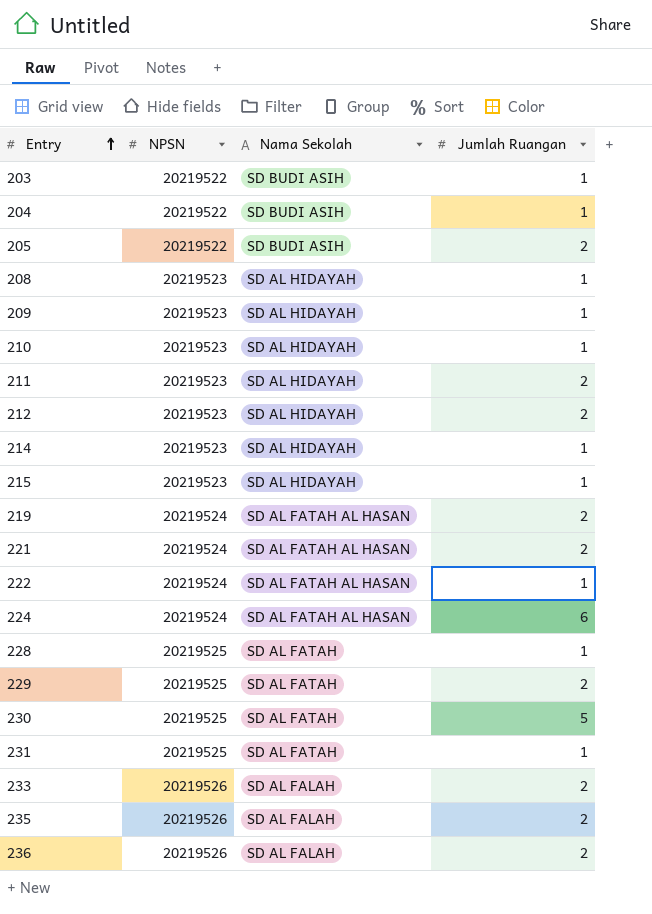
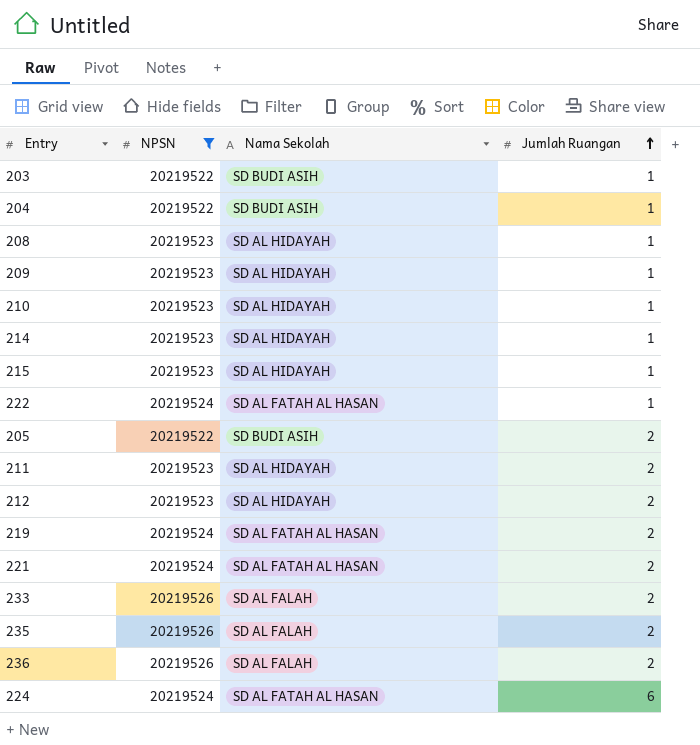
filter: none -> NPSN != 20219525
row order: Entry ascending -> Jumlah Ruangan ascending

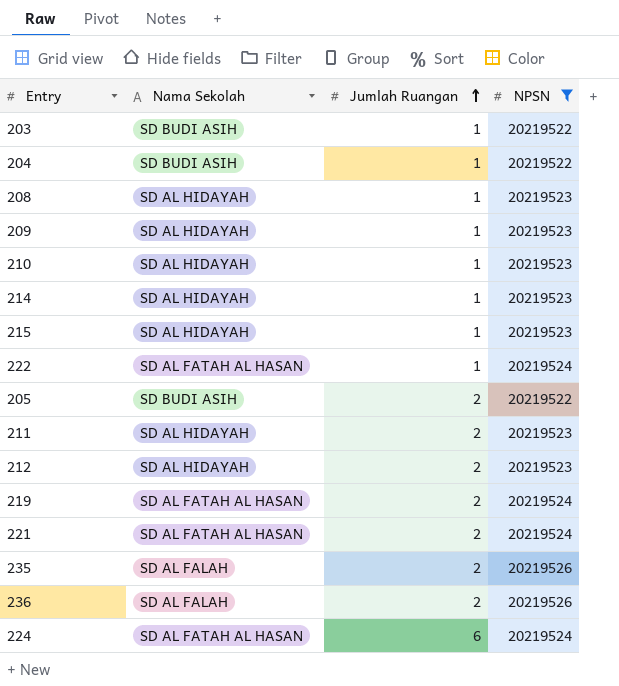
column NPSN | position: 2 -> 4
row 233: 20219526 | SD AL FALAH | 2 -> none

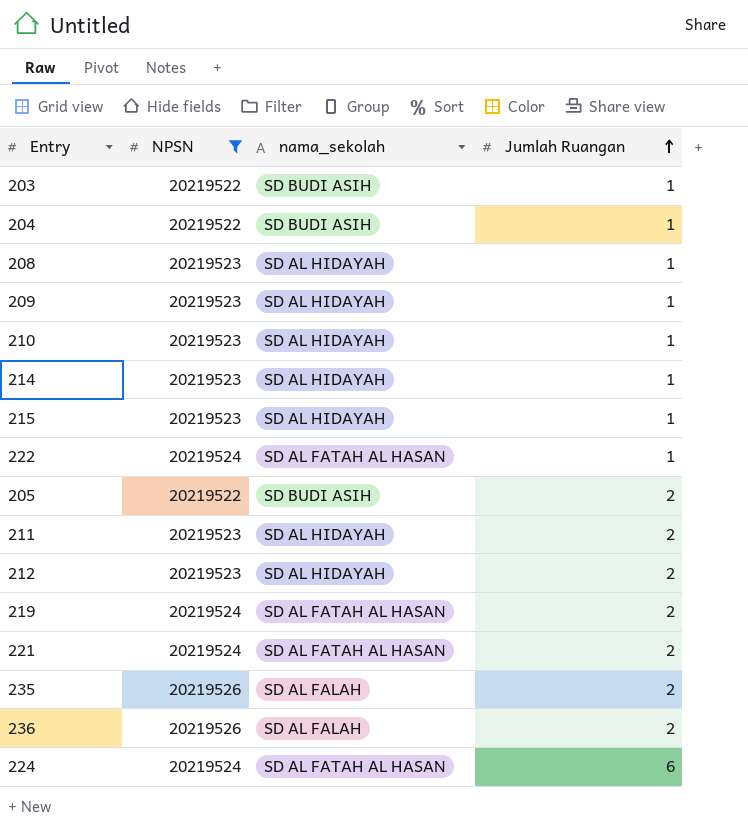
column NPSN | position: 4 -> 2
column name: Nama Sekolah -> nama_sekolah

